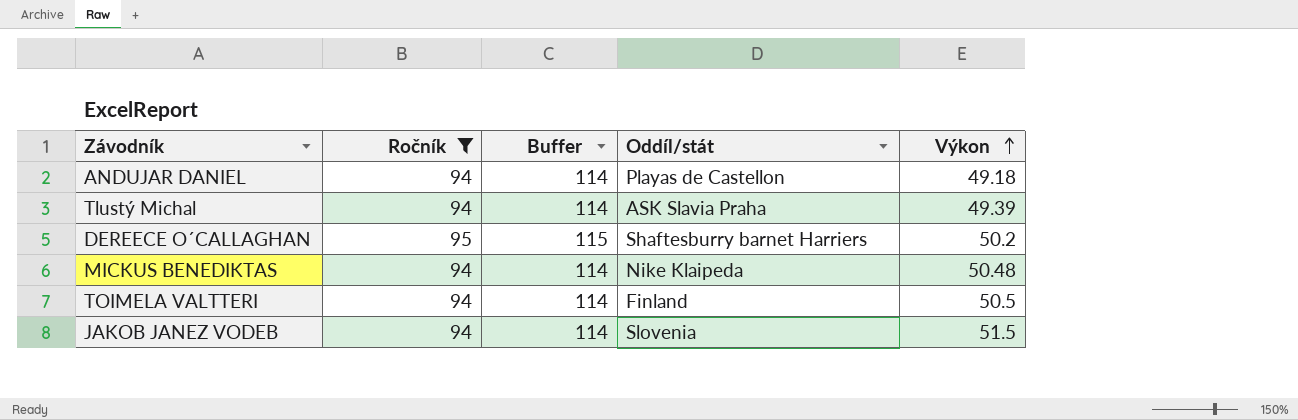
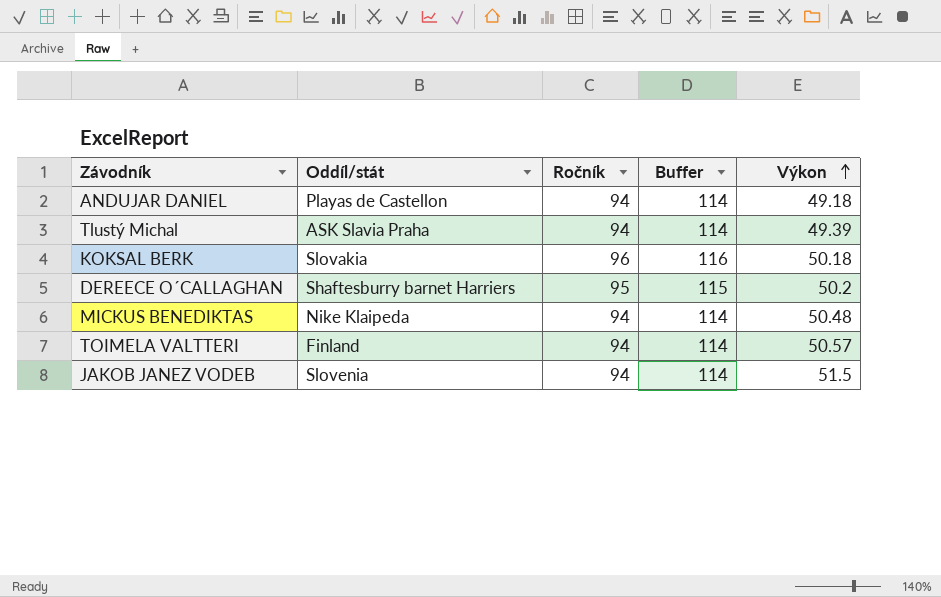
filter: Ročník != 96 -> none
column Oddíl/stát | position: 4 -> 2
TOIMELA VALTTERI | Výkon: 50.5 -> 50.57

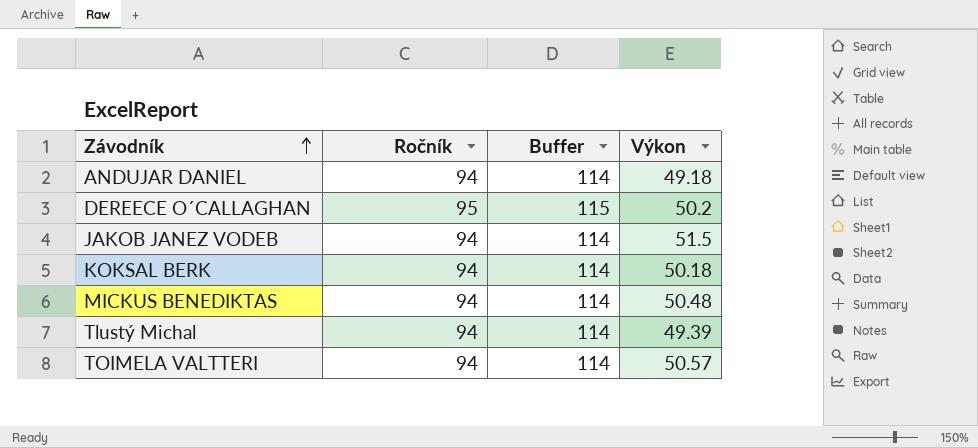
row order: Výkon ascending -> Závodník ascending
column Oddíl/stát | position: 2 -> none
KOKSAL BERK | Ročník: 96 -> 94
KOKSAL BERK | Buffer: 116 -> 114

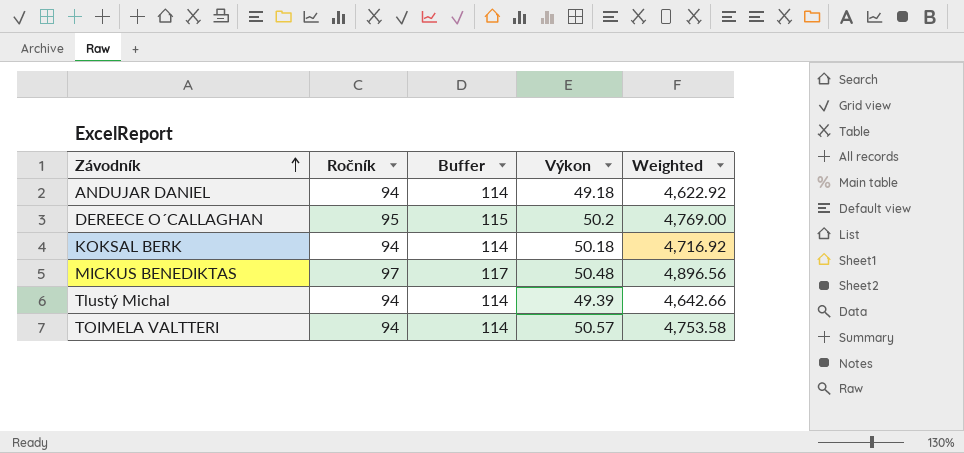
column Weighted | formula: none -> [Ročník] * [Výkon]
row JAKOB JANEZ VODEB: 94 | 114 | 51.5 -> none
MICKUS BENEDIKTAS | Ročník: 94 -> 97
MICKUS BENEDIKTAS | Buffer: 114 -> 117

